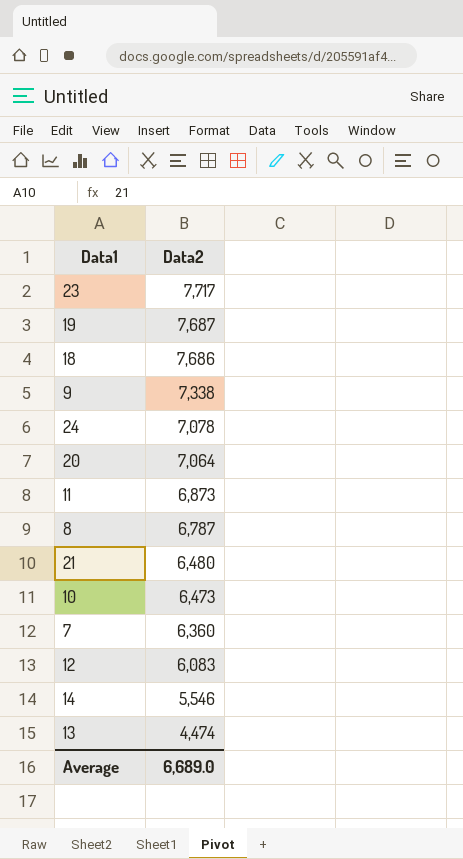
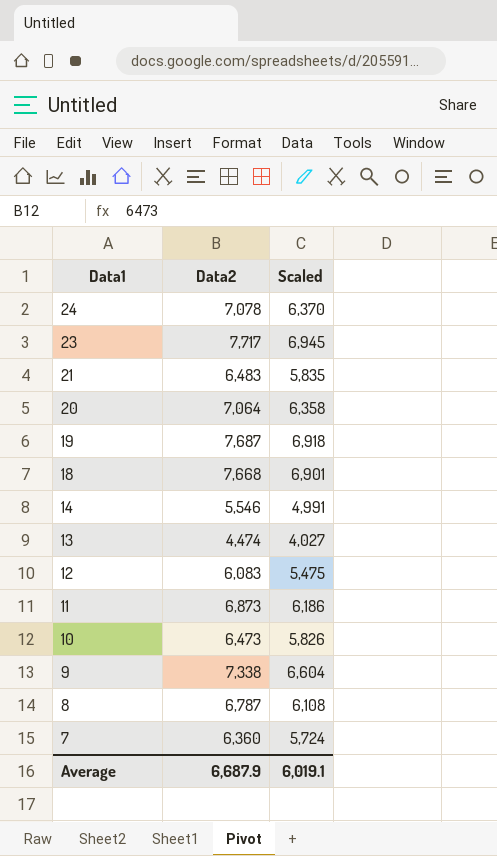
row order: Data2 descending -> Data1 descending
column Scaled | formula: none -> [Data2] * 0.9
21 | Data2: 6,480 -> 6,483
18 | Data2: 7,686 -> 7,668
Average | Data2: 6,689.0 -> 6,687.9

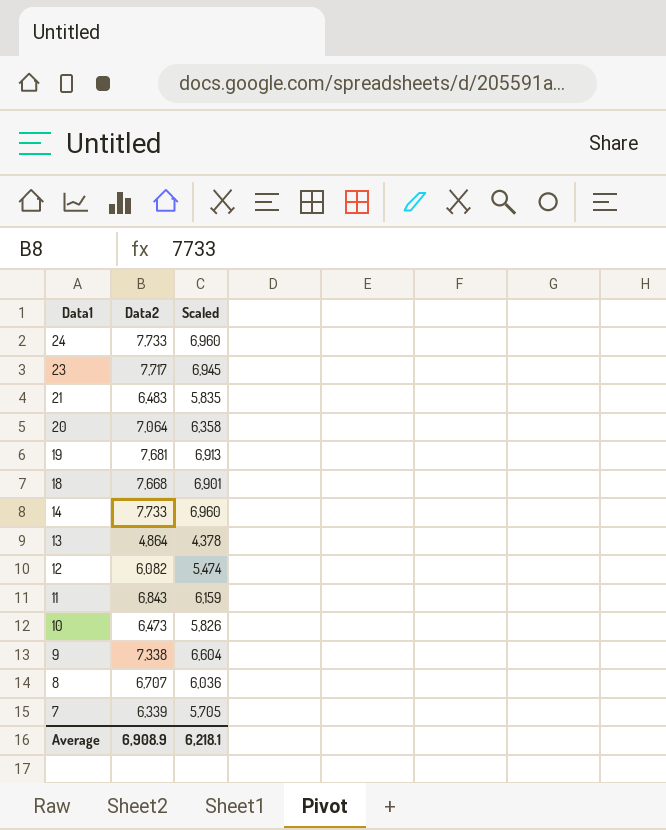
24 | Data2: 7,078 -> 7,733
24 | Scaled: 6,370 -> 6,960
19 | Data2: 7,687 -> 7,681
19 | Scaled: 6,918 -> 6,913
14 | Data2: 5,546 -> 7,733
14 | Scaled: 4,991 -> 6,960
13 | Data2: 4,474 -> 4,864
13 | Scaled: 4,027 -> 4,378
12 | Data2: 6,083 -> 6,082
12 | Scaled: 5,475 -> 5,474
11 | Data2: 6,873 -> 6,843
11 | Scaled: 6,186 -> 6,159
8 | Data2: 6,787 -> 6,707
8 | Scaled: 6,108 -> 6,036
7 | Data2: 6,360 -> 6,339
7 | Scaled: 5,724 -> 5,705
Average | Data2: 6,687.9 -> 6,908.9
Average | Scaled: 6,019.1 -> 6,218.1

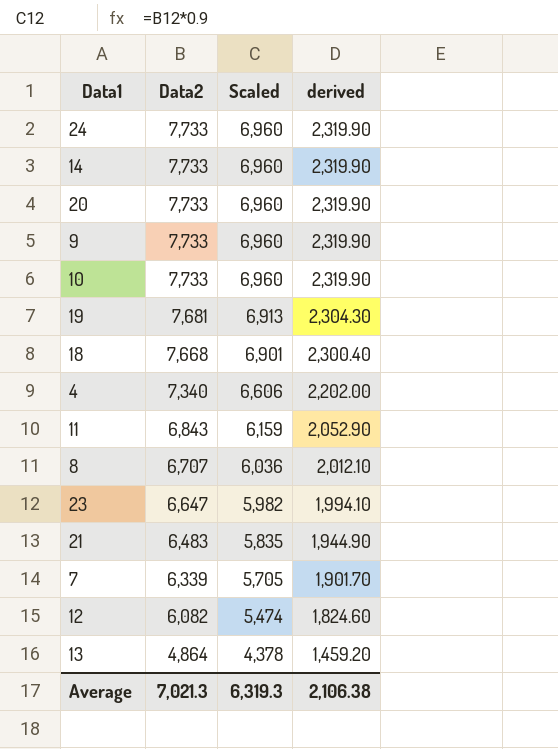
row order: Data1 descending -> Data2 descending
column derived | formula: none -> [Data2] * 0.3
20 | Data2: 7,064 -> 7,733
20 | Scaled: 6,358 -> 6,960
9 | Data2: 7,338 -> 7,733
9 | Scaled: 6,604 -> 6,960
10 | Data2: 6,473 -> 7,733
10 | Scaled: 5,826 -> 6,960
row 4: none -> 7,340 | 6,606 | 2,202.00
23 | Data2: 7,717 -> 6,647
23 | Scaled: 6,945 -> 5,982
Average | Data2: 6,908.9 -> 7,021.3
Average | Scaled: 6,218.1 -> 6,319.3

